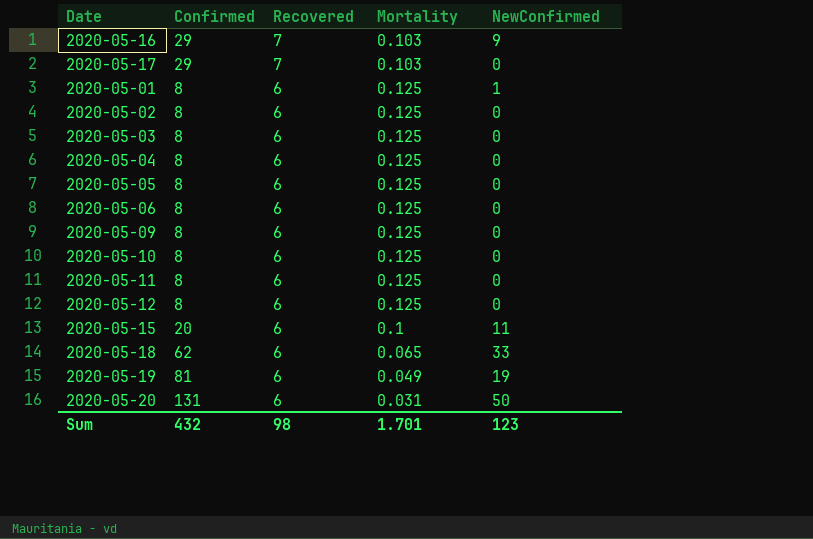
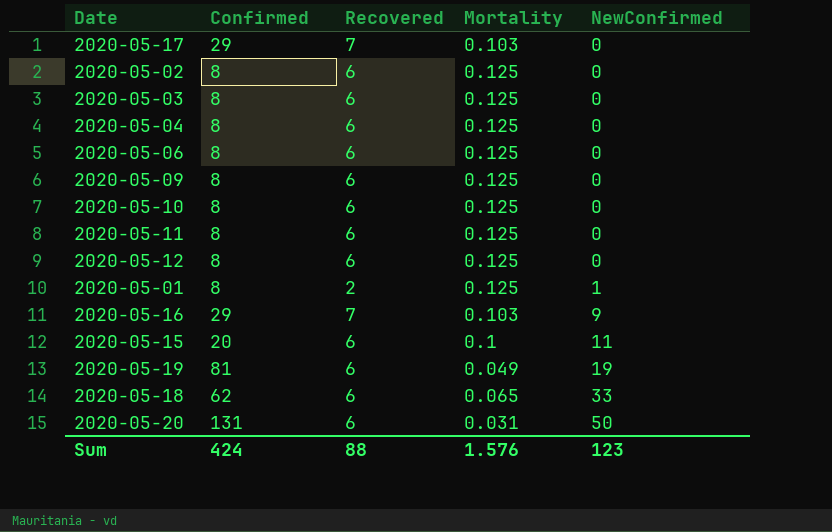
row order: Recovered descending -> NewConfirmed ascending
row 2020-05-05: 8 | 6 | 0.125 | 0 -> none
2020-05-01 | Recovered: 6 -> 2
Sum | Confirmed: 432 -> 424
Sum | Recovered: 98 -> 88
Sum | Mortality: 1.701 -> 1.576

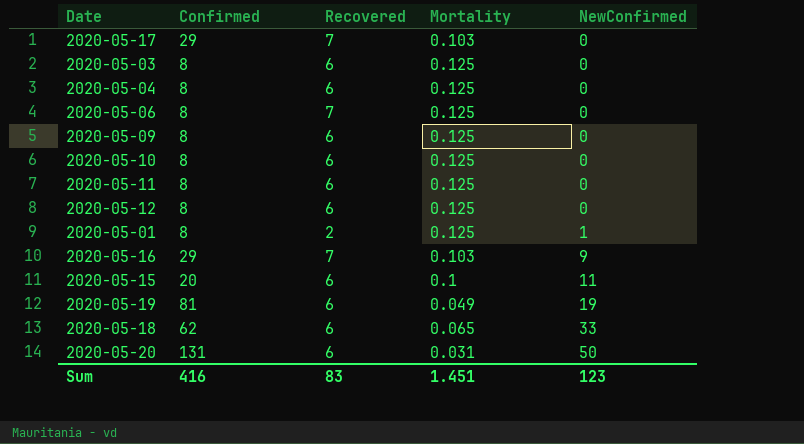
row 2020-05-02: 8 | 6 | 0.125 | 0 -> none
2020-05-06 | Recovered: 6 -> 7
Sum | Confirmed: 424 -> 416
Sum | Recovered: 88 -> 83
Sum | Mortality: 1.576 -> 1.451

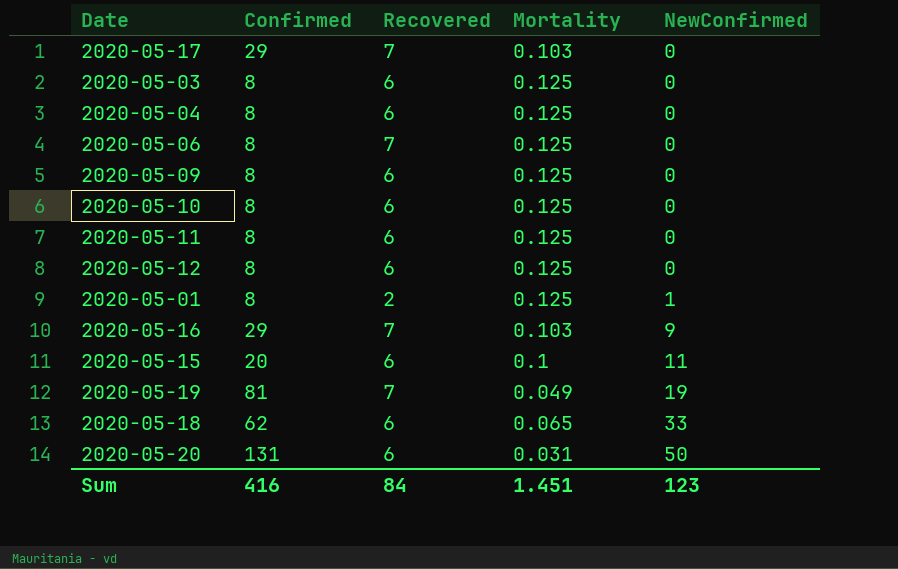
2020-05-19 | Recovered: 6 -> 7
Sum | Recovered: 83 -> 84

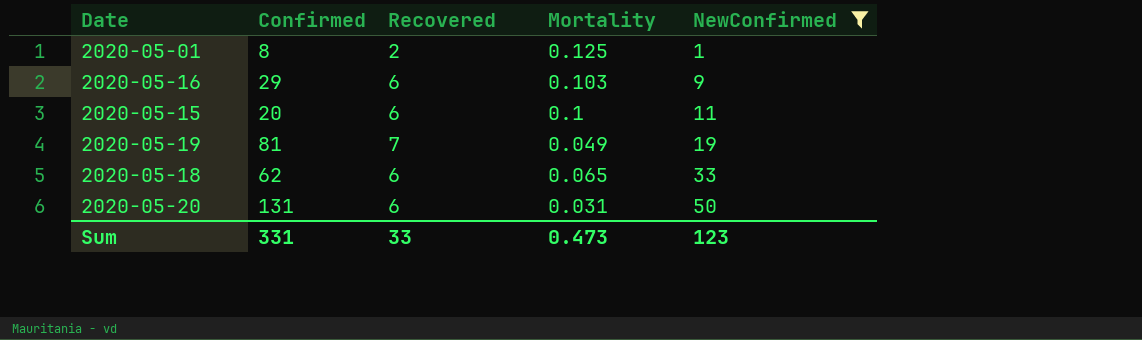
filter: none -> NewConfirmed != 0
2020-05-16 | Recovered: 7 -> 6
Sum | Confirmed: 416 -> 331
Sum | Recovered: 84 -> 33
Sum | Mortality: 1.451 -> 0.473

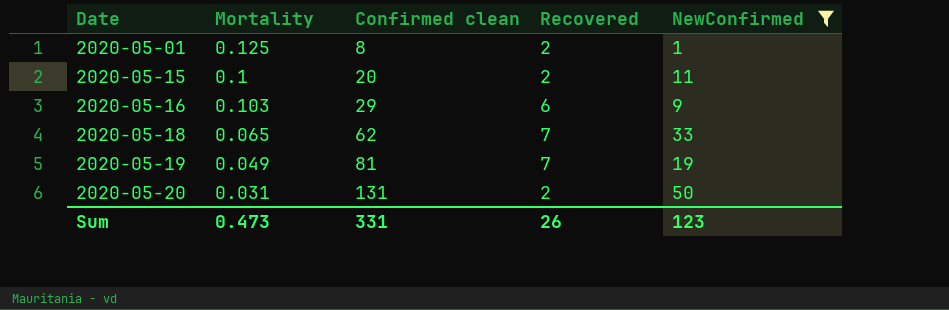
row order: NewConfirmed ascending -> Date ascending
column Mortality | position: 4 -> 2
column name: Confirmed -> Confirmed clean
2020-05-15 | Recovered: 6 -> 2
2020-05-18 | Recovered: 6 -> 7
2020-05-20 | Recovered: 6 -> 2
Sum | Recovered: 33 -> 26

